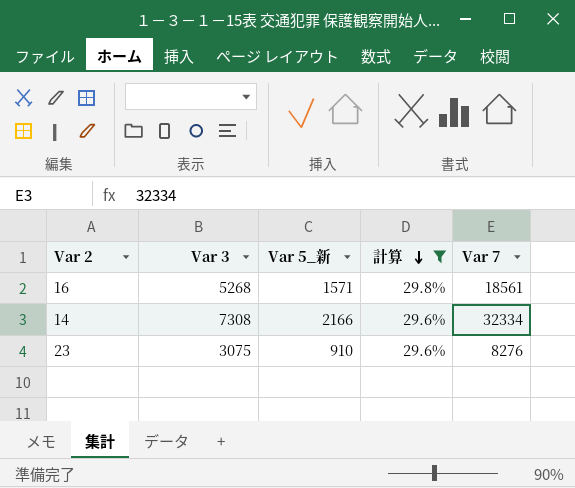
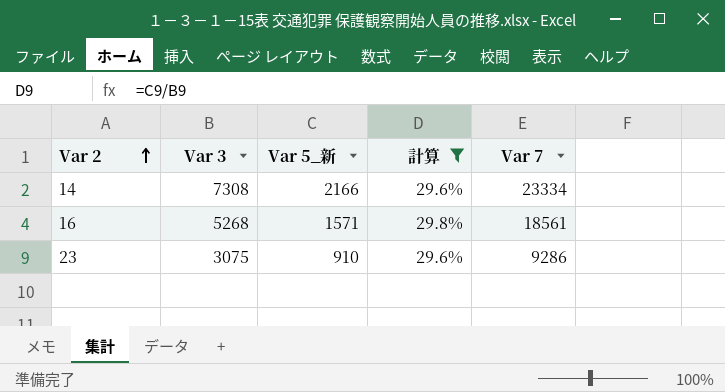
row order: 計算 descending -> Var 2 ascending
14 | Var 7: 32334 -> 23334
23 | Var 7: 8276 -> 9286

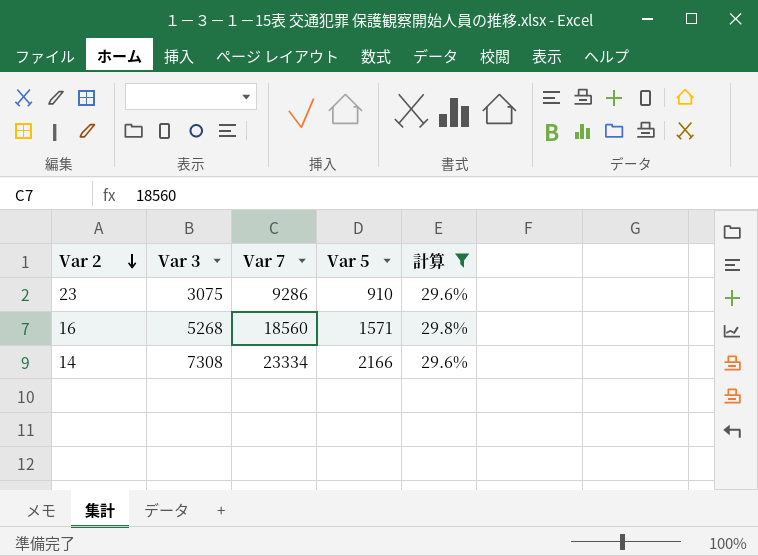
row order: Var 2 ascending -> Var 2 descending
column Var 7 | position: 5 -> 3
column name: Var 5_新 -> Var 5
16 | Var 7: 18561 -> 18560

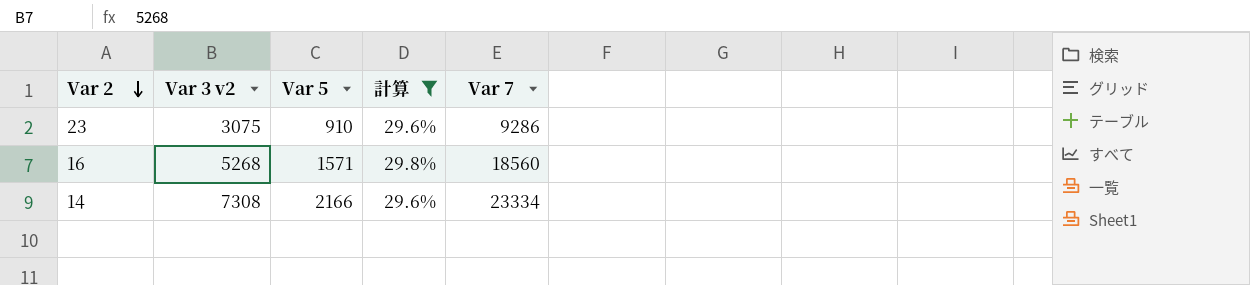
column name: Var 3 -> Var 3 v2
column Var 7 | position: 3 -> 5

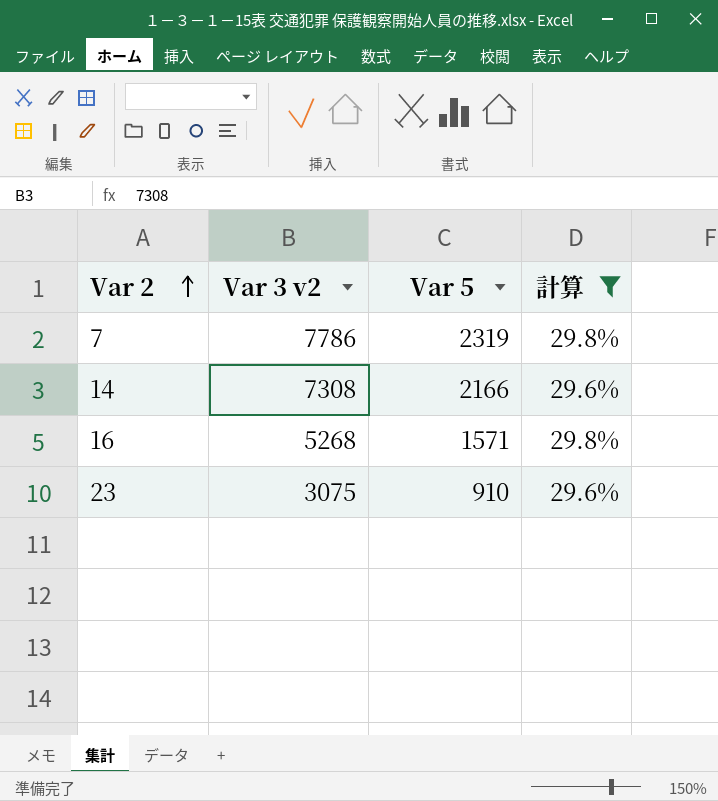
row order: Var 2 descending -> Var 2 ascending
column Var 7 | position: 5 -> none
row 7: none -> 7786 | 2319 | 29.8%

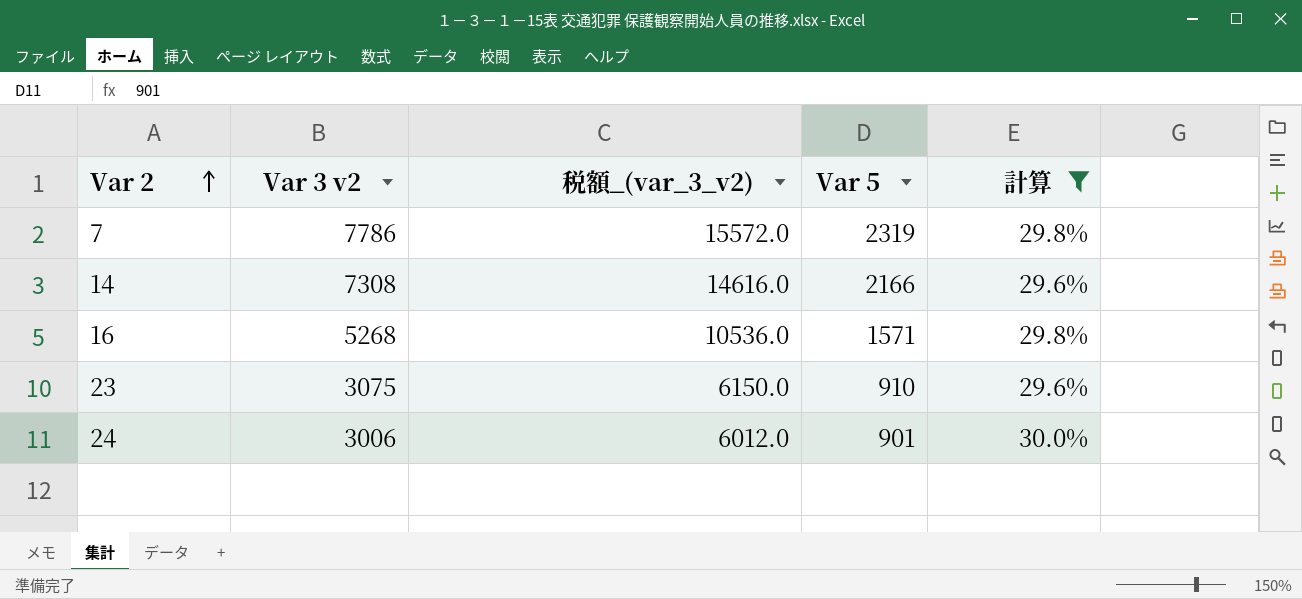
column 税額_(var_3_v2) | formula: none -> [Var 3 v2] * 2
row 24: none -> 3006 | 6012.0 | 901 | 30.0%

